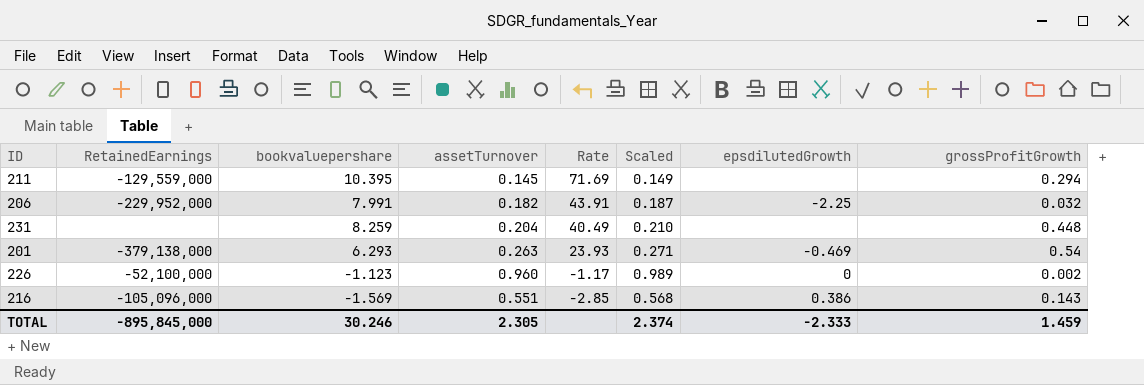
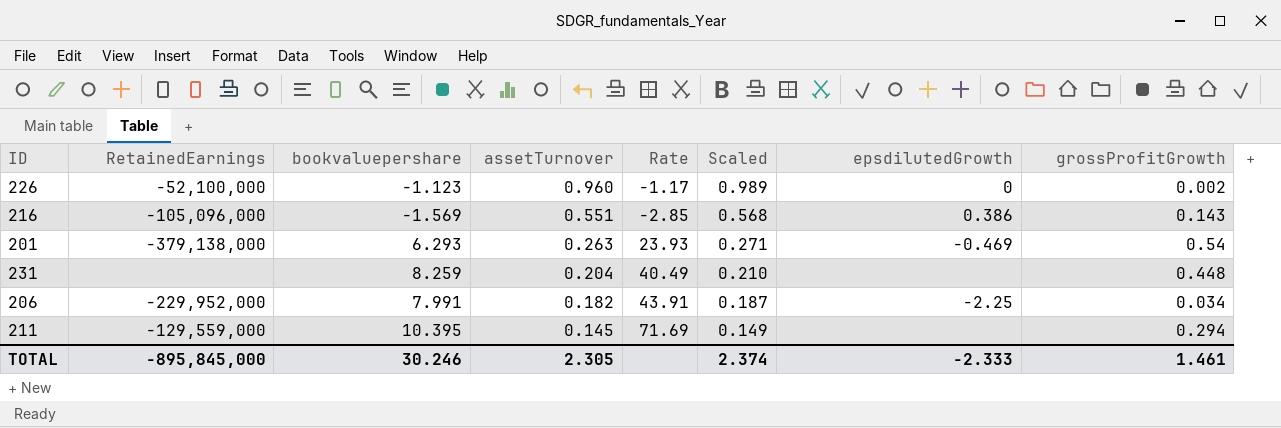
row order: Rate descending -> assetTurnover descending
206 | grossProfitGrowth: 0.032 -> 0.034
TOTAL | grossProfitGrowth: 1.459 -> 1.461

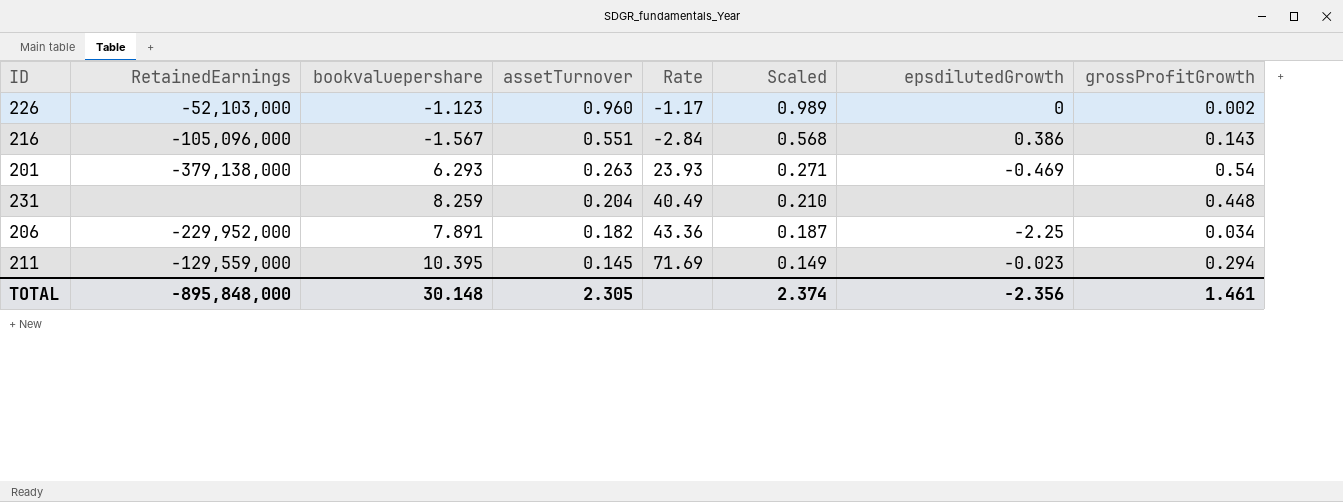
226 | RetainedEarnings: -52,100,000 -> -52,103,000
216 | bookvaluepershare: -1.569 -> -1.567
216 | Rate: -2.85 -> -2.84
206 | bookvaluepershare: 7.991 -> 7.891
206 | Rate: 43.91 -> 43.36
211 | epsdilutedGrowth: none -> -0.023
TOTAL | RetainedEarnings: -895,845,000 -> -895,848,000
TOTAL | bookvaluepershare: 30.246 -> 30.148
TOTAL | epsdilutedGrowth: -2.333 -> -2.356

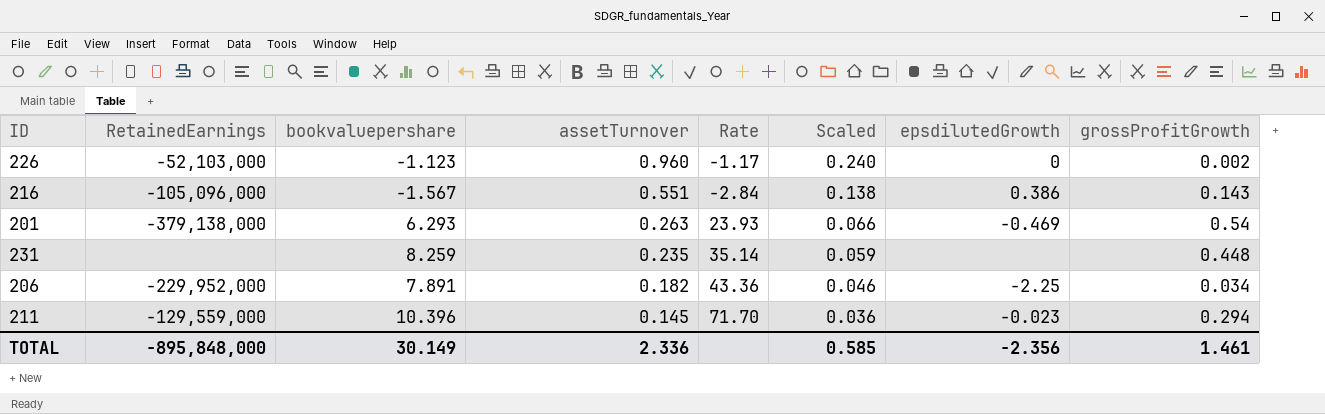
column Scaled | formula: [assetTurnover] * 1.03 -> [assetTurnover] * 0.25
231 | assetTurnover: 0.204 -> 0.235
231 | Rate: 40.49 -> 35.14
211 | bookvaluepershare: 10.395 -> 10.396
211 | Rate: 71.69 -> 71.70
TOTAL | bookvaluepershare: 30.148 -> 30.149
TOTAL | assetTurnover: 2.305 -> 2.336
TOTAL | Scaled: 2.374 -> 0.585

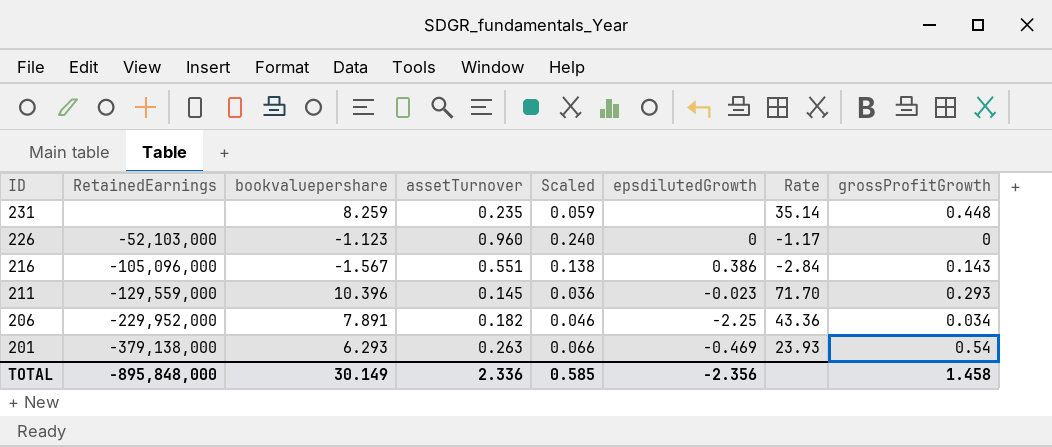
row order: assetTurnover descending -> ID descending
column Rate | position: 5 -> 7
226 | grossProfitGrowth: 0.002 -> 0
211 | grossProfitGrowth: 0.294 -> 0.293
TOTAL | grossProfitGrowth: 1.461 -> 1.458

